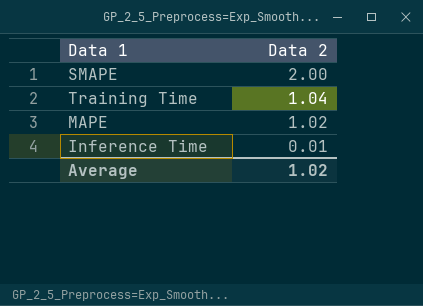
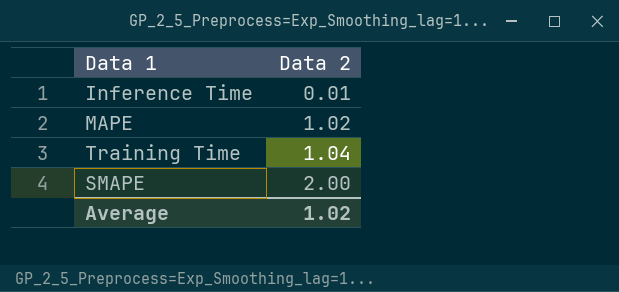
row order: Data 2 descending -> Data 2 ascending

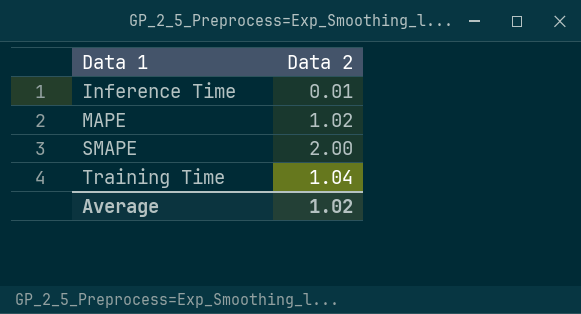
row order: Data 2 ascending -> Data 1 ascending

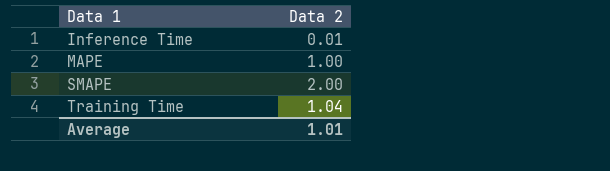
MAPE | Data 2: 1.02 -> 1.00
Average | Data 2: 1.02 -> 1.01

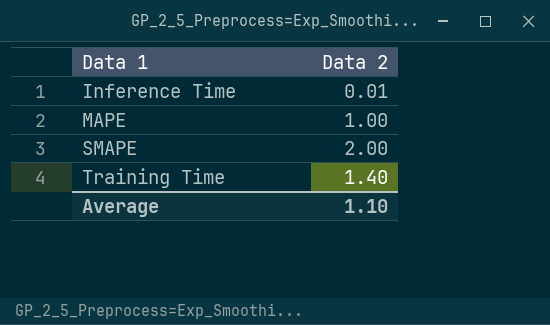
Training Time | Data 2: 1.04 -> 1.40
Average | Data 2: 1.01 -> 1.10

